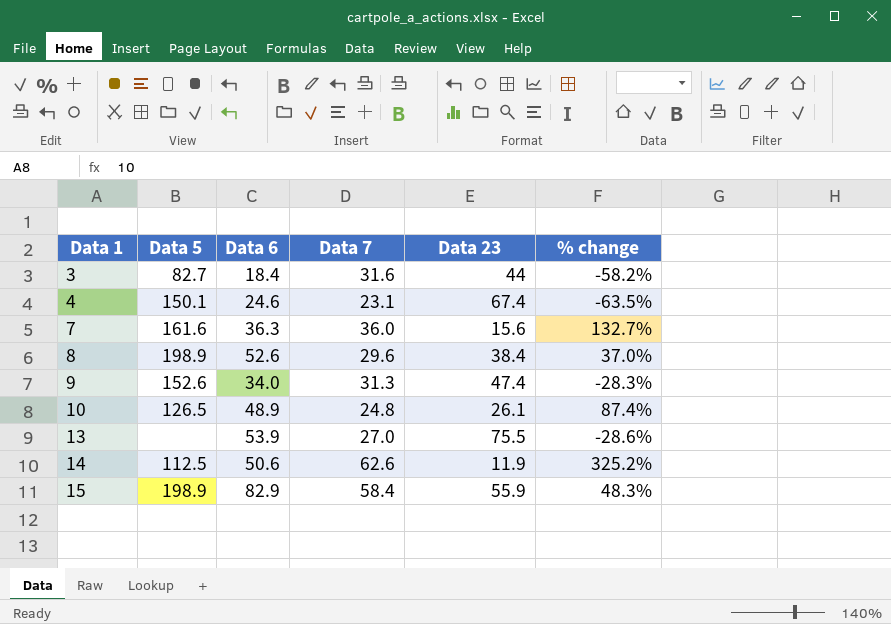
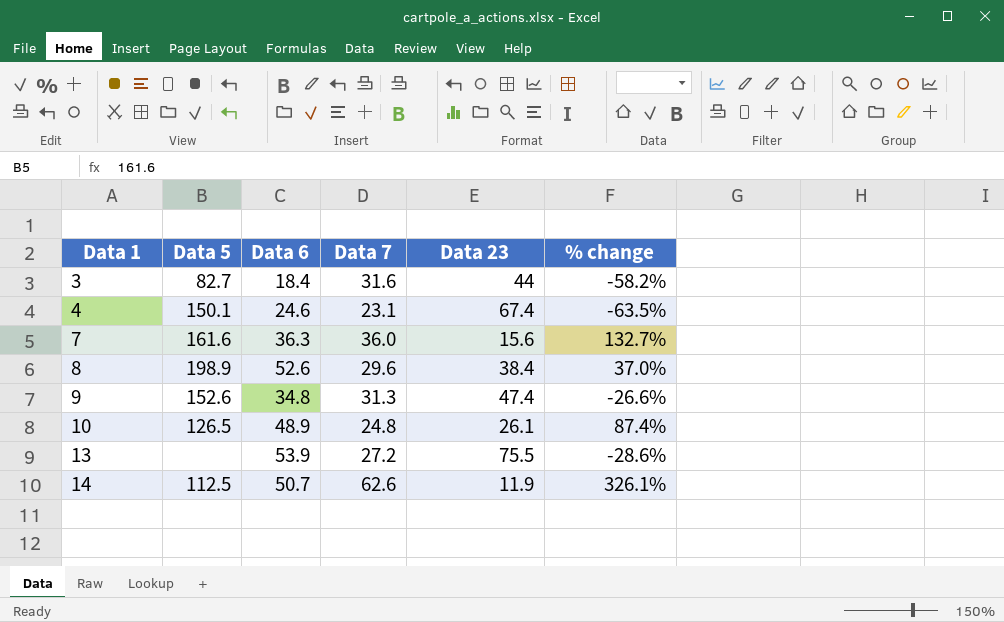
row 15: 198.9 | 82.9 | 58.4 | 55.9 | 48.3% -> none
9 | Data 6: 34.0 -> 34.8
9 | % change: -28.3% -> -26.6%
13 | Data 7: 27.0 -> 27.2
14 | Data 6: 50.6 -> 50.7
14 | % change: 325.2% -> 326.1%

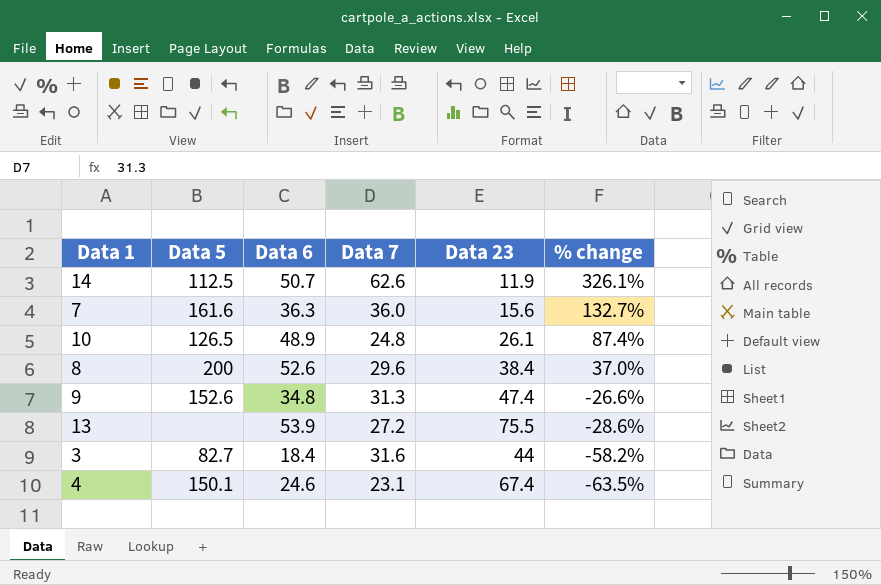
row order: Data 1 ascending -> % change descending
8 | Data 5: 198.9 -> 200

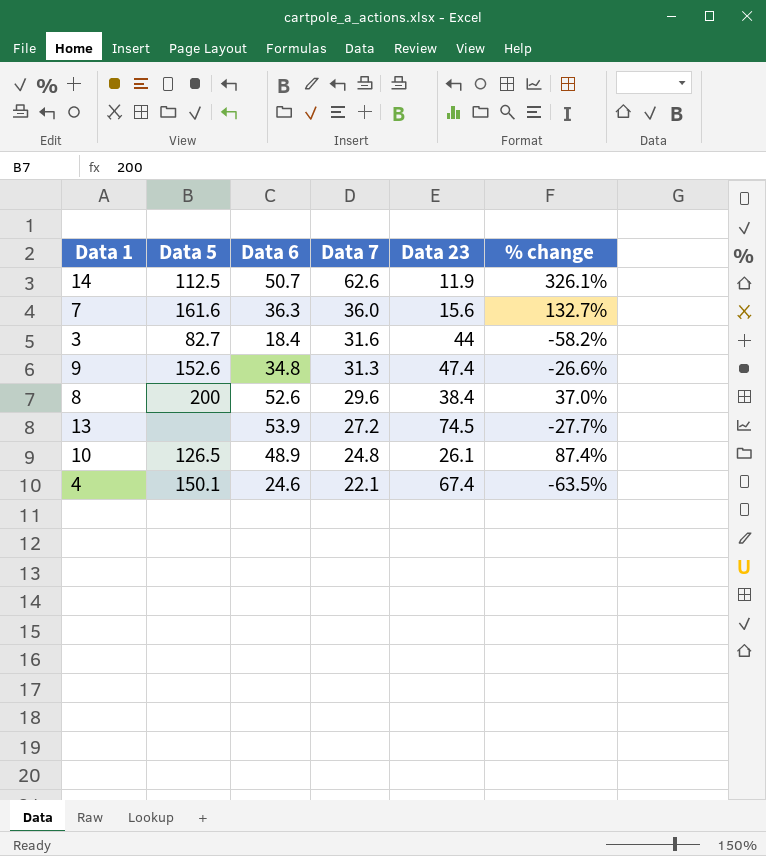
row order: % change descending -> Data 7 descending
13 | Data 23: 75.5 -> 74.5
13 | % change: -28.6% -> -27.7%
4 | Data 7: 23.1 -> 22.1

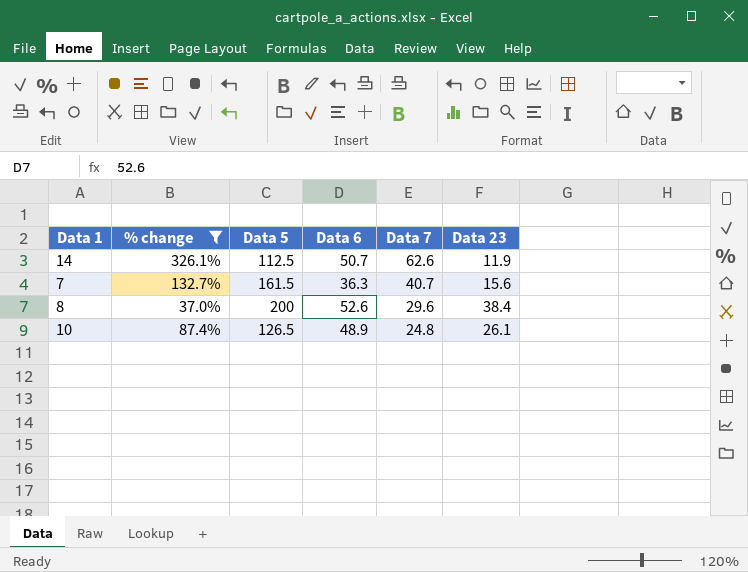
filter: none -> % change >= 37.0%
column % change | position: 6 -> 2
7 | Data 5: 161.6 -> 161.5
7 | Data 7: 36.0 -> 40.7

